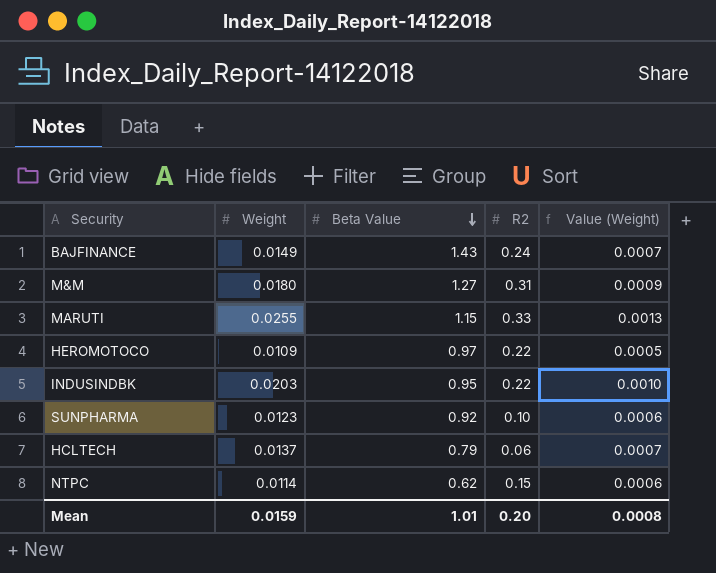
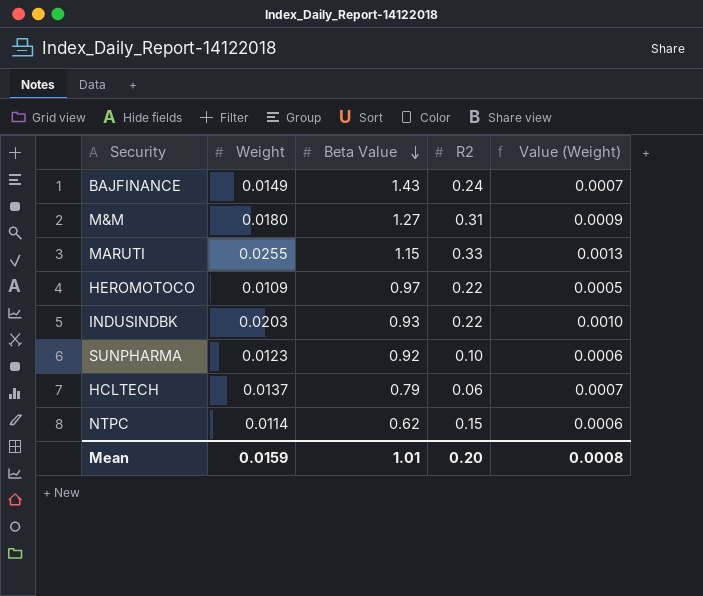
INDUSINDBK | Beta Value: 0.95 -> 0.93

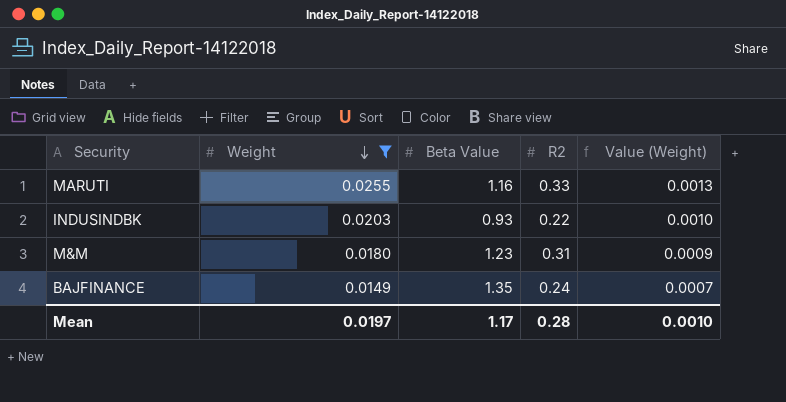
filter: none -> Weight >= 0.0149
row order: Beta Value descending -> Weight descending
MARUTI | Beta Value: 1.15 -> 1.16
M&M | Beta Value: 1.27 -> 1.23
BAJFINANCE | Beta Value: 1.43 -> 1.35
Mean | Weight: 0.0159 -> 0.0197
Mean | Beta Value: 1.01 -> 1.17
Mean | R2: 0.20 -> 0.28
Mean | Value (Weight): 0.0008 -> 0.0010

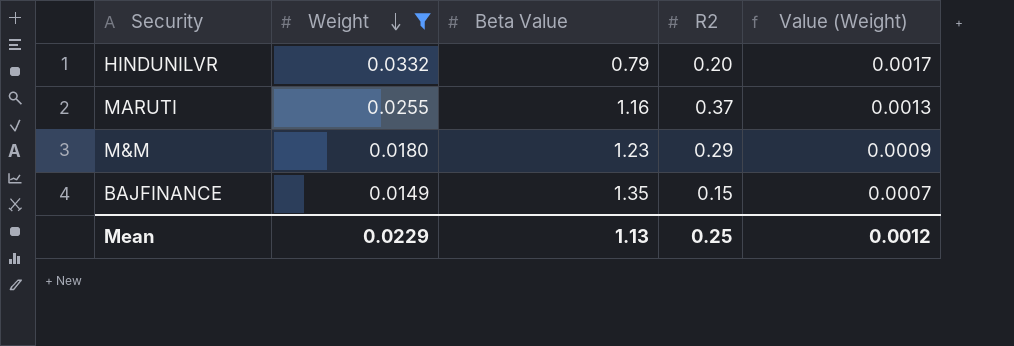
row INDUSINDBK: 0.0203 | 0.93 | 0.22 | 0.0010 -> none
row HINDUNILVR: none -> 0.0332 | 0.79 | 0.20 | 0.0017
MARUTI | R2: 0.33 -> 0.37
M&M | R2: 0.31 -> 0.29
BAJFINANCE | R2: 0.24 -> 0.15
Mean | Weight: 0.0197 -> 0.0229
Mean | Beta Value: 1.17 -> 1.13
Mean | R2: 0.28 -> 0.25
Mean | Value (Weight): 0.0010 -> 0.0012

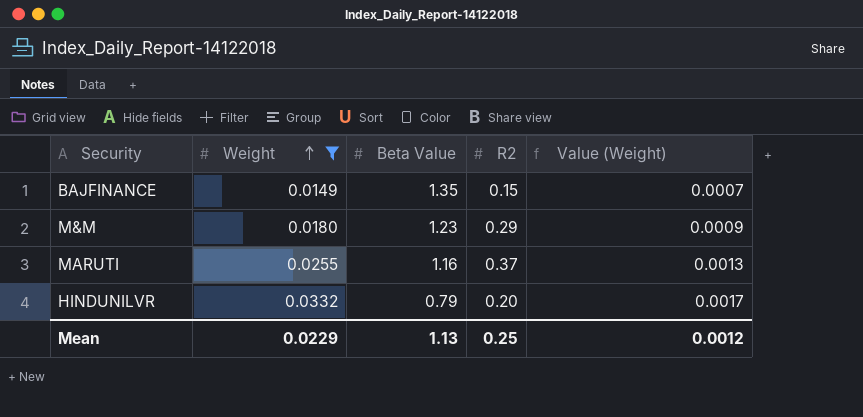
row order: Weight descending -> Weight ascending

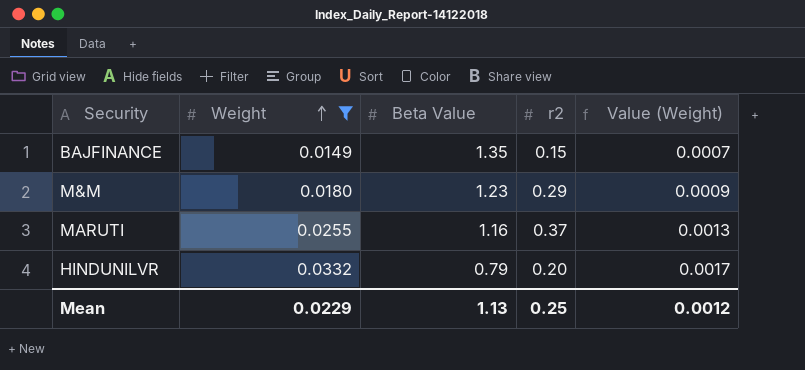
column name: R2 -> r2

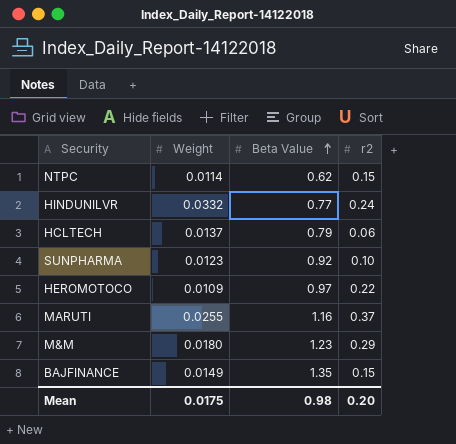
filter: Weight >= 0.0149 -> none
row order: Weight ascending -> Beta Value ascending
column Value (Weight) | formula: [Weight] * 0.05 -> none
HINDUNILVR | Beta Value: 0.79 -> 0.77
HINDUNILVR | r2: 0.20 -> 0.24
Mean | Weight: 0.0229 -> 0.0175
Mean | Beta Value: 1.13 -> 0.98
Mean | r2: 0.25 -> 0.20

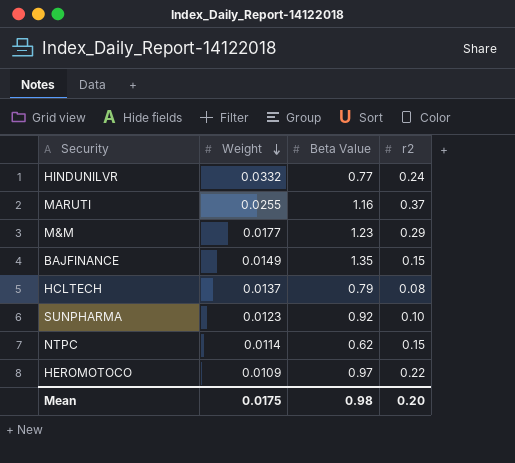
row order: Beta Value ascending -> Weight descending
M&M | Weight: 0.0180 -> 0.0177
HCLTECH | r2: 0.06 -> 0.08

